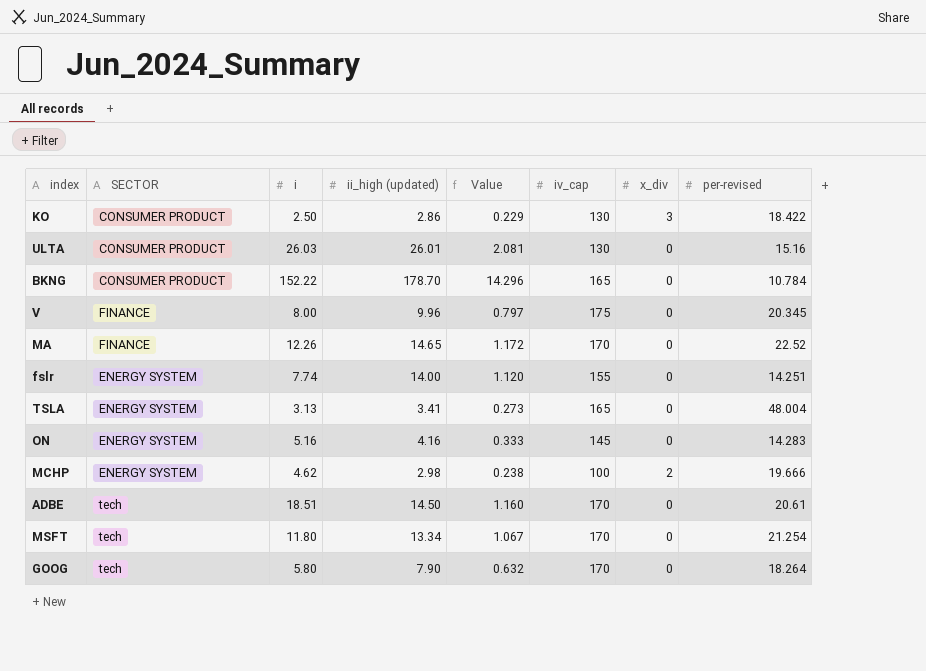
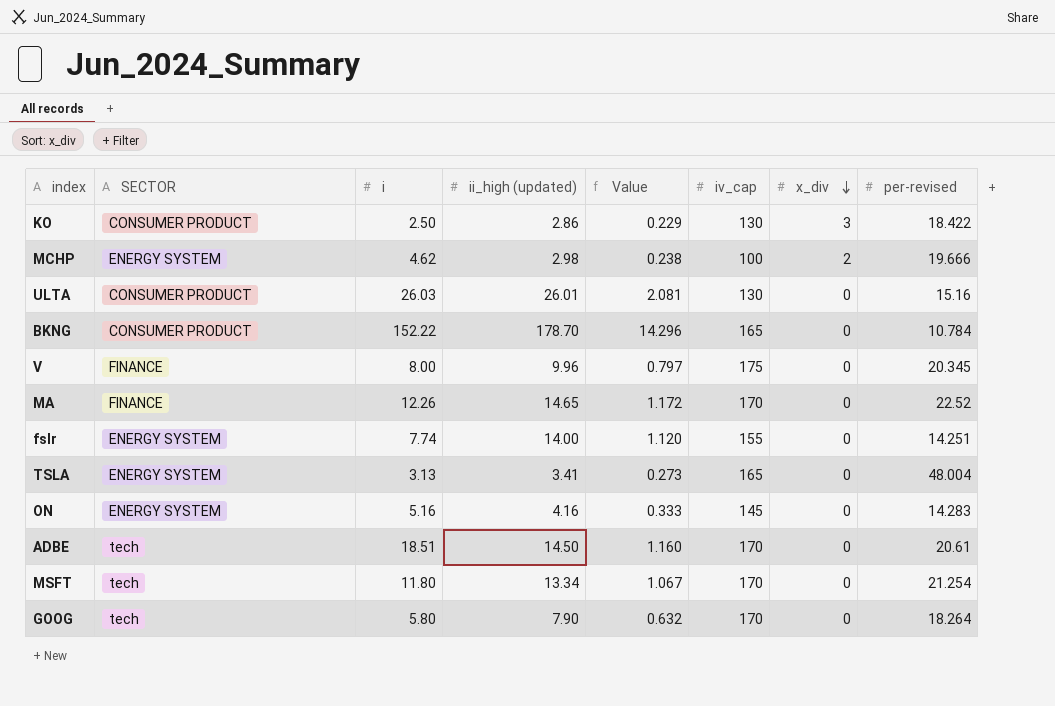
row order: none -> x_div descending

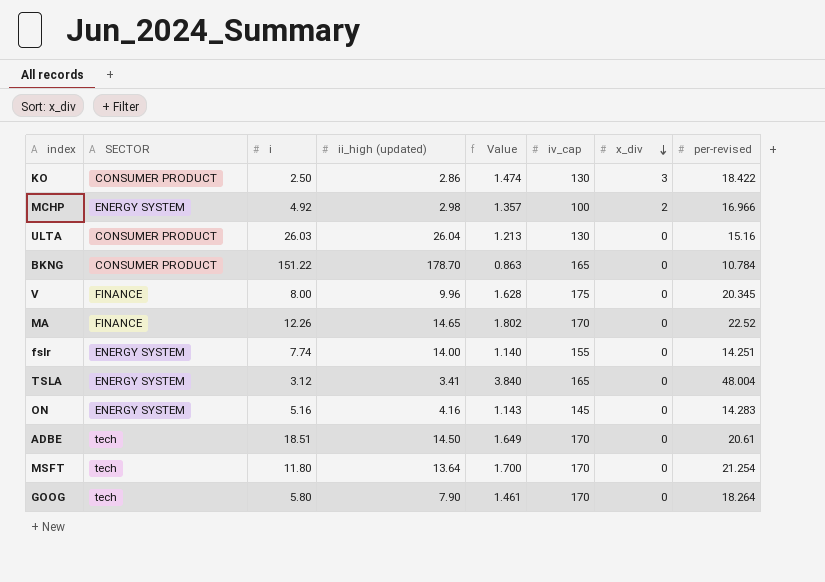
column Value | formula: [ii_high (updated)] * 0.08 -> [per-revised] * 0.08
MCHP | i: 4.62 -> 4.92
MCHP | per-revised: 19.666 -> 16.966
ULTA | ii_high (updated): 26.01 -> 26.04
BKNG | i: 152.22 -> 151.22
TSLA | i: 3.13 -> 3.12
MSFT | ii_high (updated): 13.34 -> 13.64

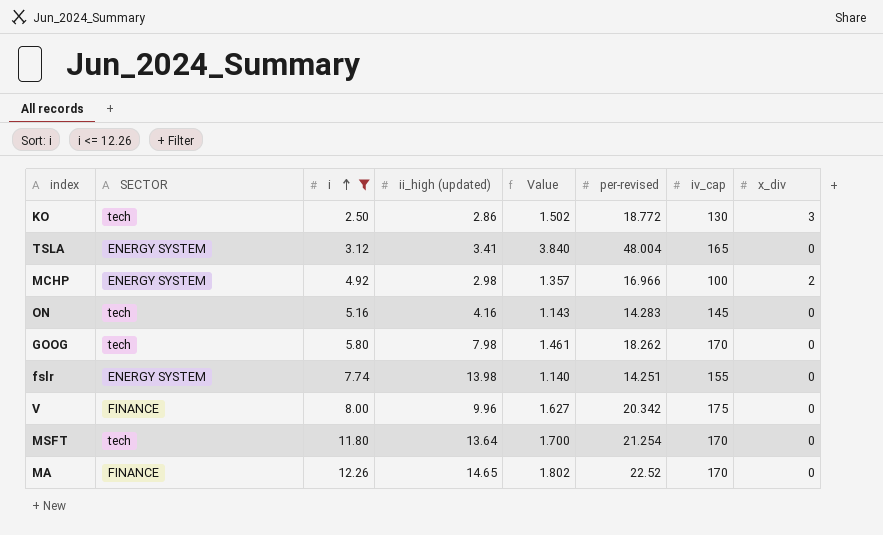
filter: none -> i <= 12.26
row order: x_div descending -> i ascending
column per-revised | position: 8 -> 6
KO | SECTOR: CONSUMER PRODUCT -> tech
KO | Value: 1.474 -> 1.502
KO | per-revised: 18.422 -> 18.772
ON | SECTOR: ENERGY SYSTEM -> tech
GOOG | ii_high (updated): 7.90 -> 7.98
GOOG | per-revised: 18.264 -> 18.262
fslr | ii_high (updated): 14.00 -> 13.98
V | Value: 1.628 -> 1.627
V | per-revised: 20.345 -> 20.342

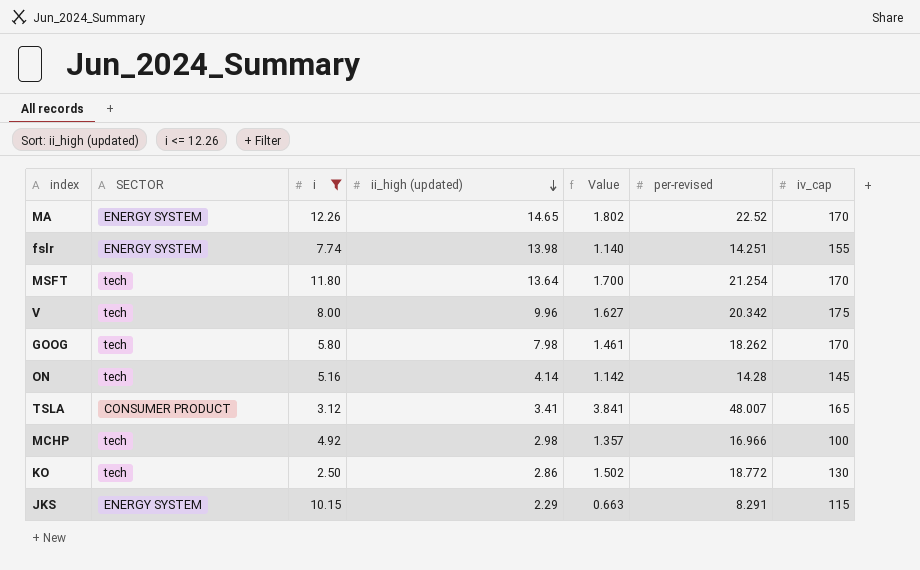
row order: i ascending -> ii_high (updated) descending
column x_div | position: 8 -> none
MA | SECTOR: FINANCE -> ENERGY SYSTEM
V | SECTOR: FINANCE -> tech
ON | ii_high (updated): 4.16 -> 4.14
ON | Value: 1.143 -> 1.142
ON | per-revised: 14.283 -> 14.28
TSLA | SECTOR: ENERGY SYSTEM -> CONSUMER PRODUCT
TSLA | Value: 3.840 -> 3.841
TSLA | per-revised: 48.004 -> 48.007
MCHP | SECTOR: ENERGY SYSTEM -> tech
row JKS: none -> ENERGY SYSTEM | 10.15 | 2.29 | 0.663 | 8.291 | 115

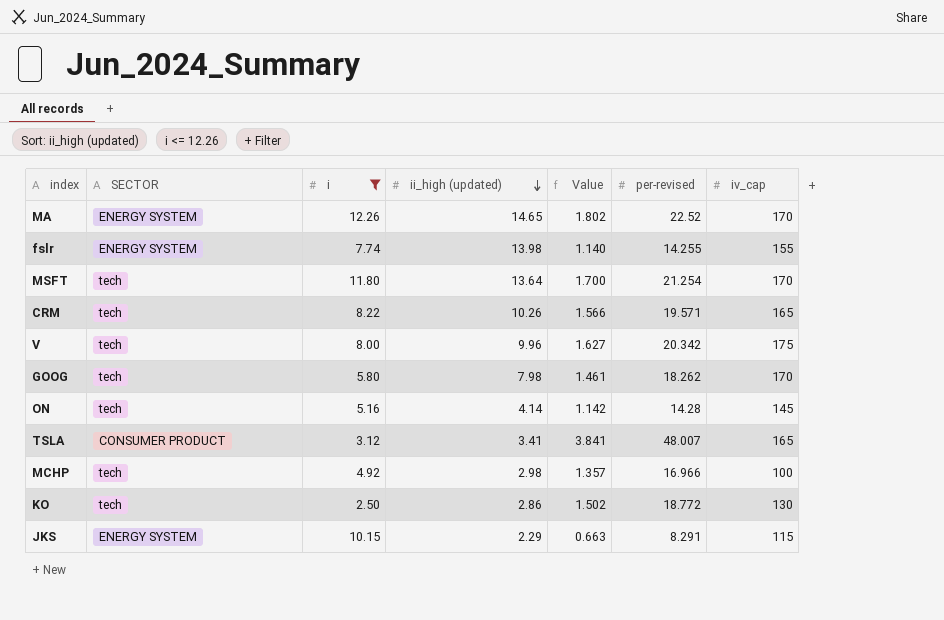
fslr | per-revised: 14.251 -> 14.255
row CRM: none -> tech | 8.22 | 10.26 | 1.566 | 19.571 | 165

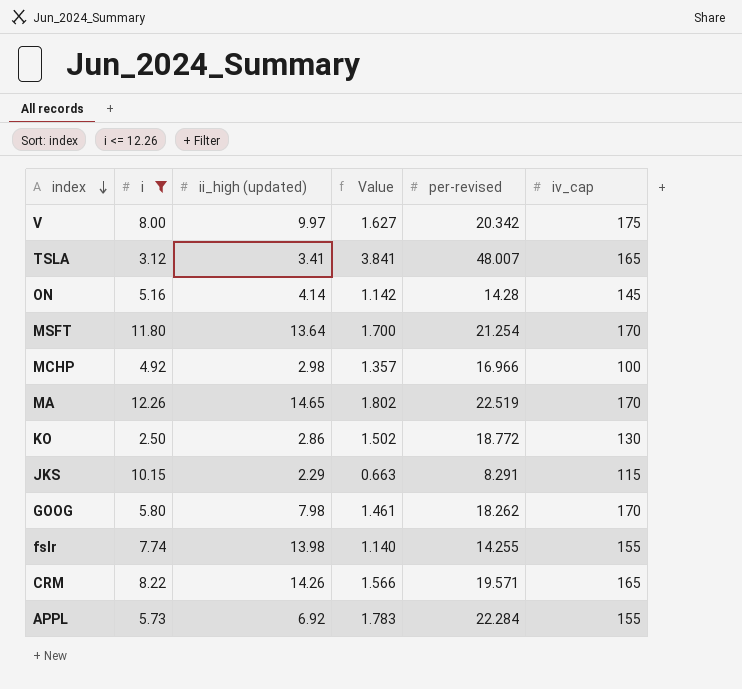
row order: ii_high (updated) descending -> index descending
column SECTOR | position: 2 -> none
V | ii_high (updated): 9.96 -> 9.97
MA | per-revised: 22.52 -> 22.519
CRM | ii_high (updated): 10.26 -> 14.26
row APPL: none -> 5.73 | 6.92 | 1.783 | 22.284 | 155

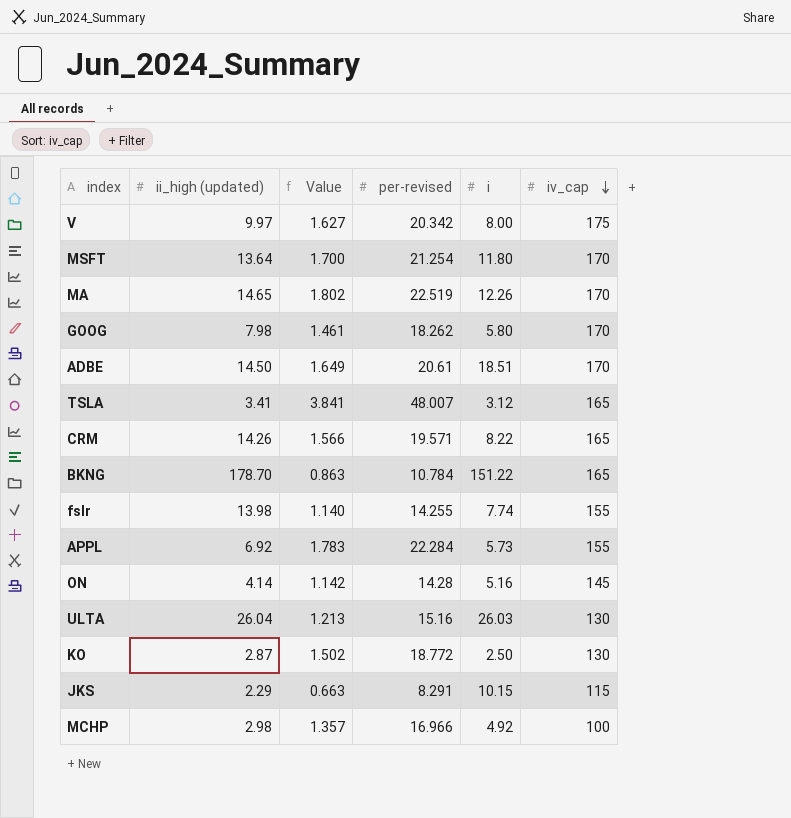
filter: i <= 12.26 -> none
row order: index descending -> iv_cap descending
column i | position: 2 -> 5
KO | ii_high (updated): 2.86 -> 2.87

